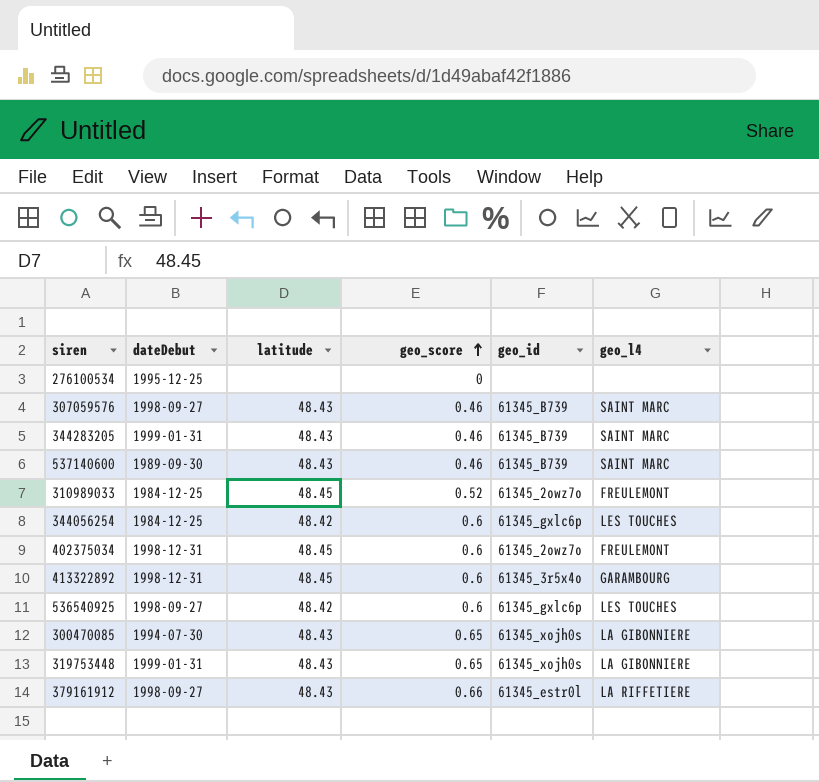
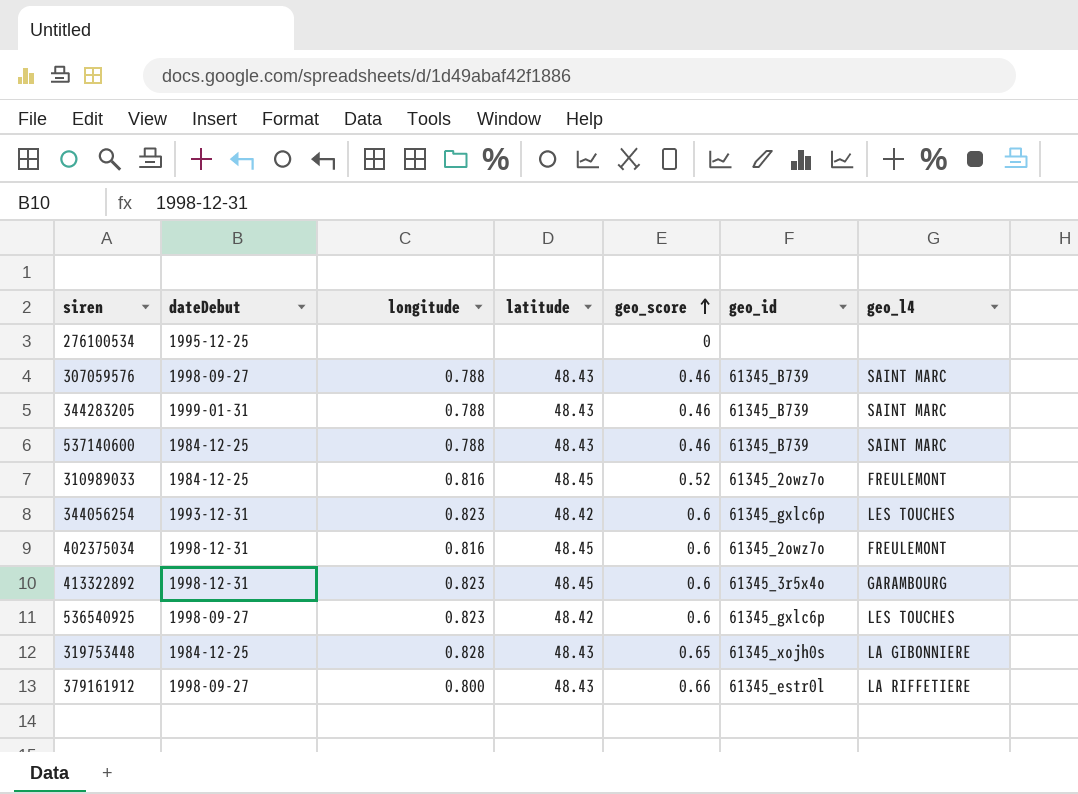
column longitude | position: none -> 3
row 300470085: 1994-07-30 | 48.43 | 0.65 | 61345_xojh0s | LA GIBONNIERE -> none
537140600 | dateDebut: 1989-09-30 -> 1984-12-25
344056254 | dateDebut: 1984-12-25 -> 1993-12-31
319753448 | dateDebut: 1999-01-31 -> 1984-12-25

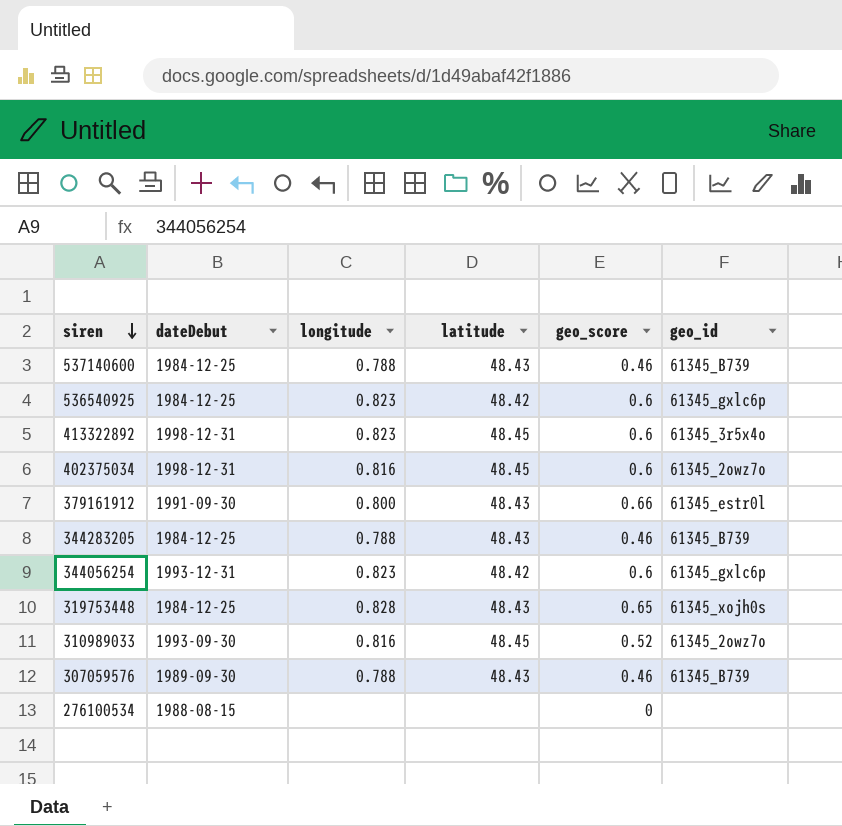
row order: geo_score ascending -> siren descending
column geo_l4 | position: 7 -> none
536540925 | dateDebut: 1998-09-27 -> 1984-12-25
379161912 | dateDebut: 1998-09-27 -> 1991-09-30
344283205 | dateDebut: 1999-01-31 -> 1984-12-25
310989033 | dateDebut: 1984-12-25 -> 1993-09-30
307059576 | dateDebut: 1998-09-27 -> 1989-09-30
276100534 | dateDebut: 1995-12-25 -> 1988-08-15

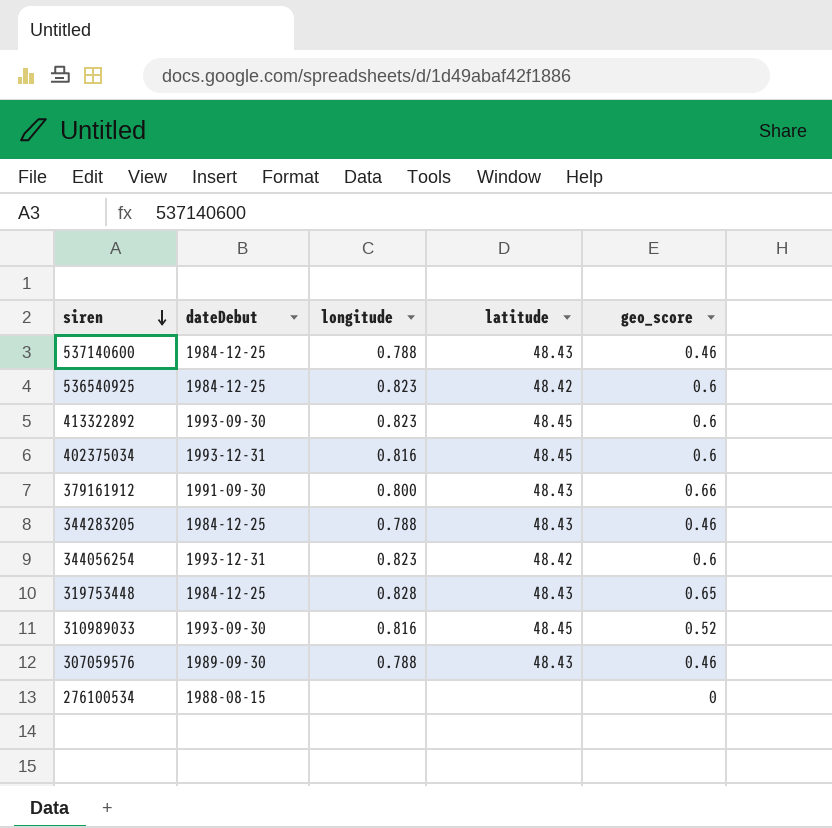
column geo_id | position: 6 -> none
413322892 | dateDebut: 1998-12-31 -> 1993-09-30
402375034 | dateDebut: 1998-12-31 -> 1993-12-31

